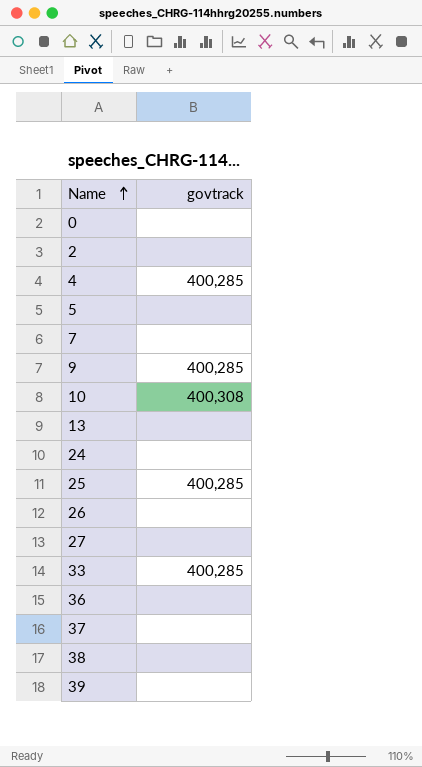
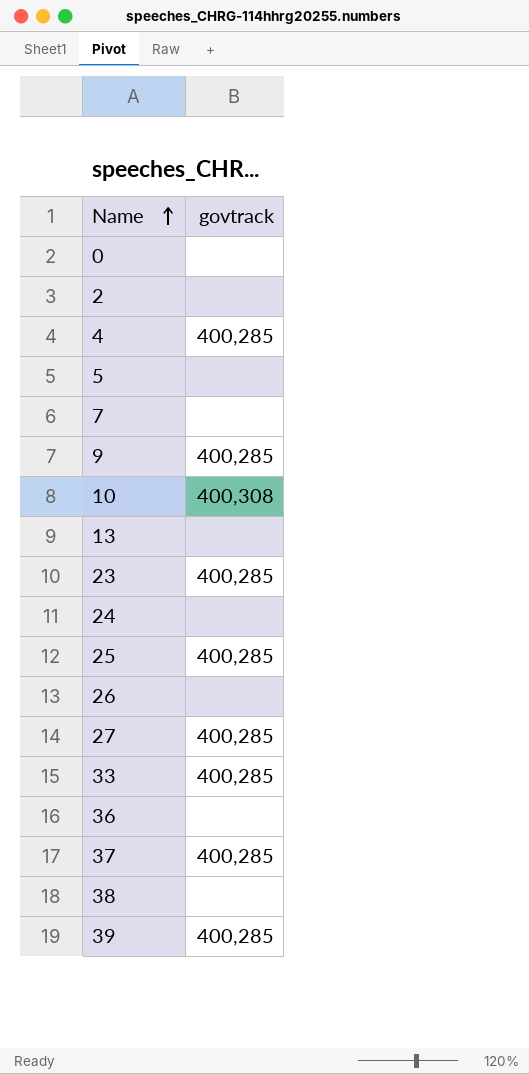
row 23: none -> 400,285
27 | govtrack: none -> 400,285
37 | govtrack: none -> 400,285
39 | govtrack: none -> 400,285

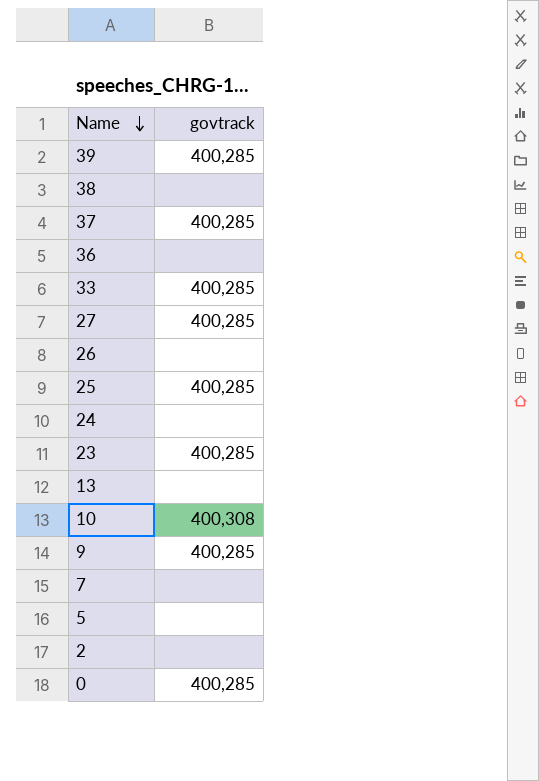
row order: Name ascending -> Name descending
row 4: 400,285 -> none
0 | govtrack: none -> 400,285

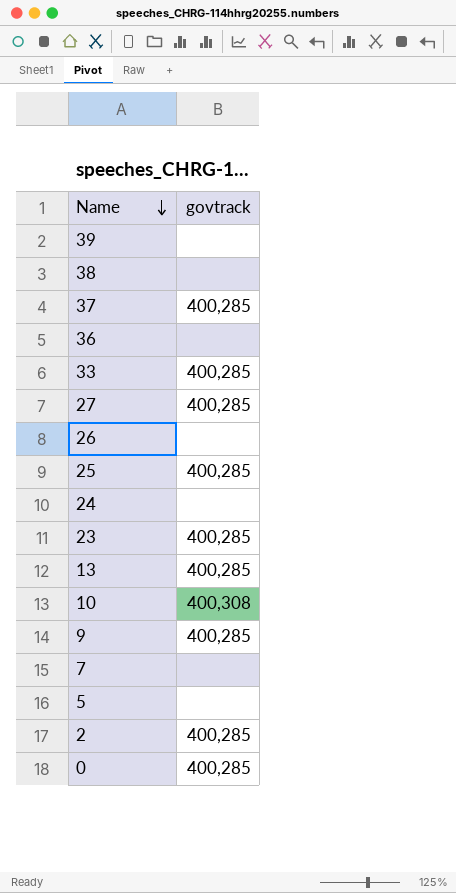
39 | govtrack: 400,285 -> none
13 | govtrack: none -> 400,285
2 | govtrack: none -> 400,285

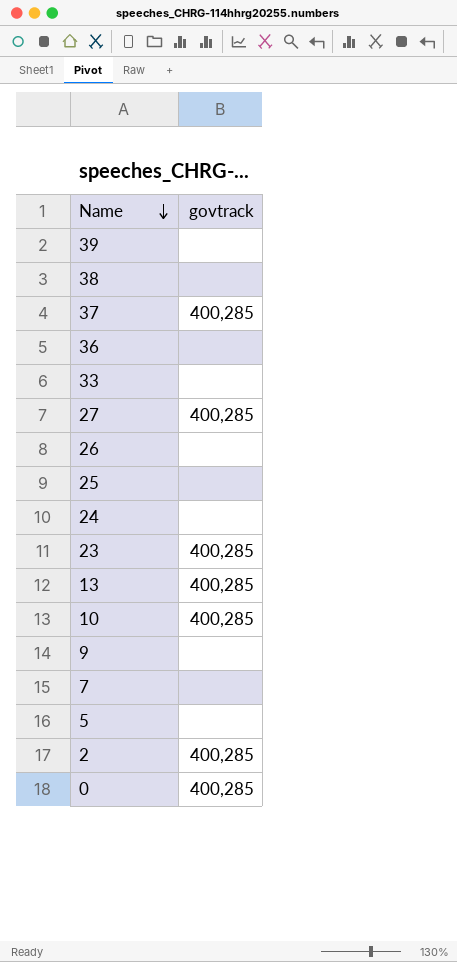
33 | govtrack: 400,285 -> none
25 | govtrack: 400,285 -> none
10 | govtrack: 400,308 -> 400,285
9 | govtrack: 400,285 -> none

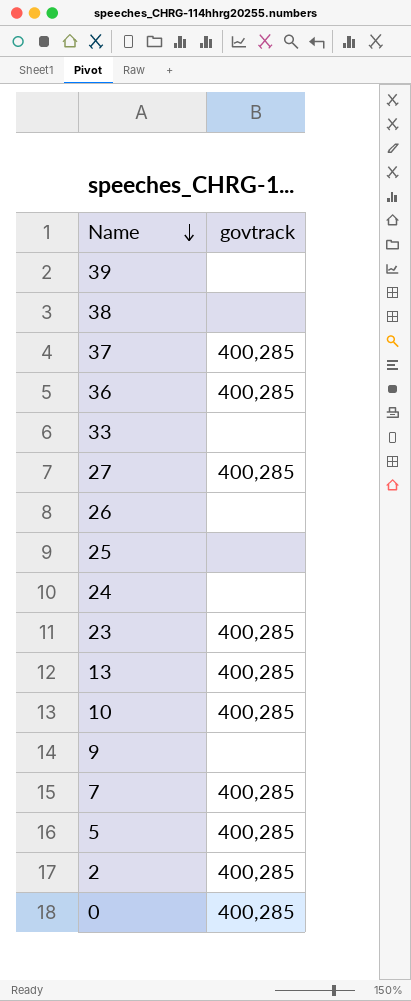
36 | govtrack: none -> 400,285
7 | govtrack: none -> 400,285
5 | govtrack: none -> 400,285

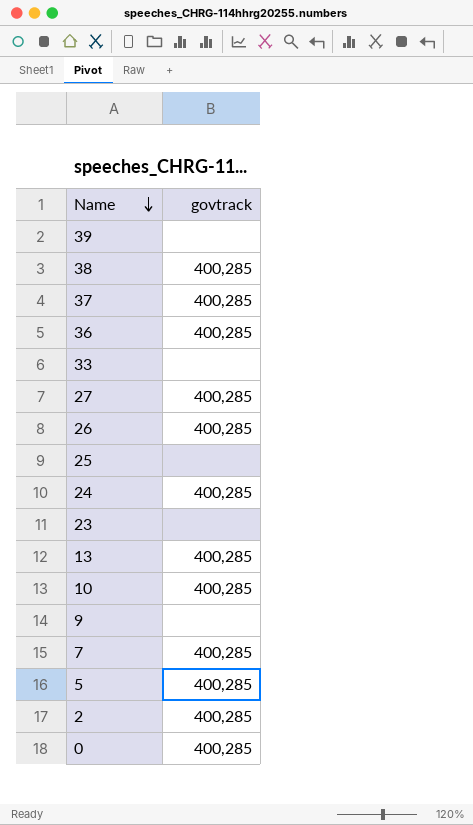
38 | govtrack: none -> 400,285
26 | govtrack: none -> 400,285
24 | govtrack: none -> 400,285
23 | govtrack: 400,285 -> none

